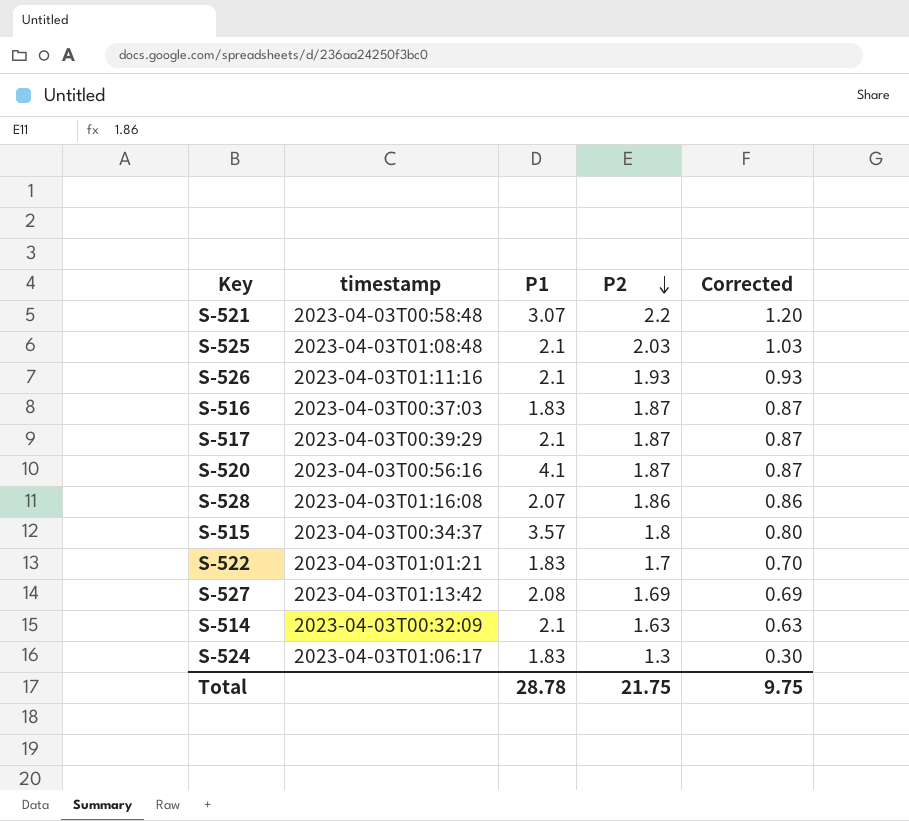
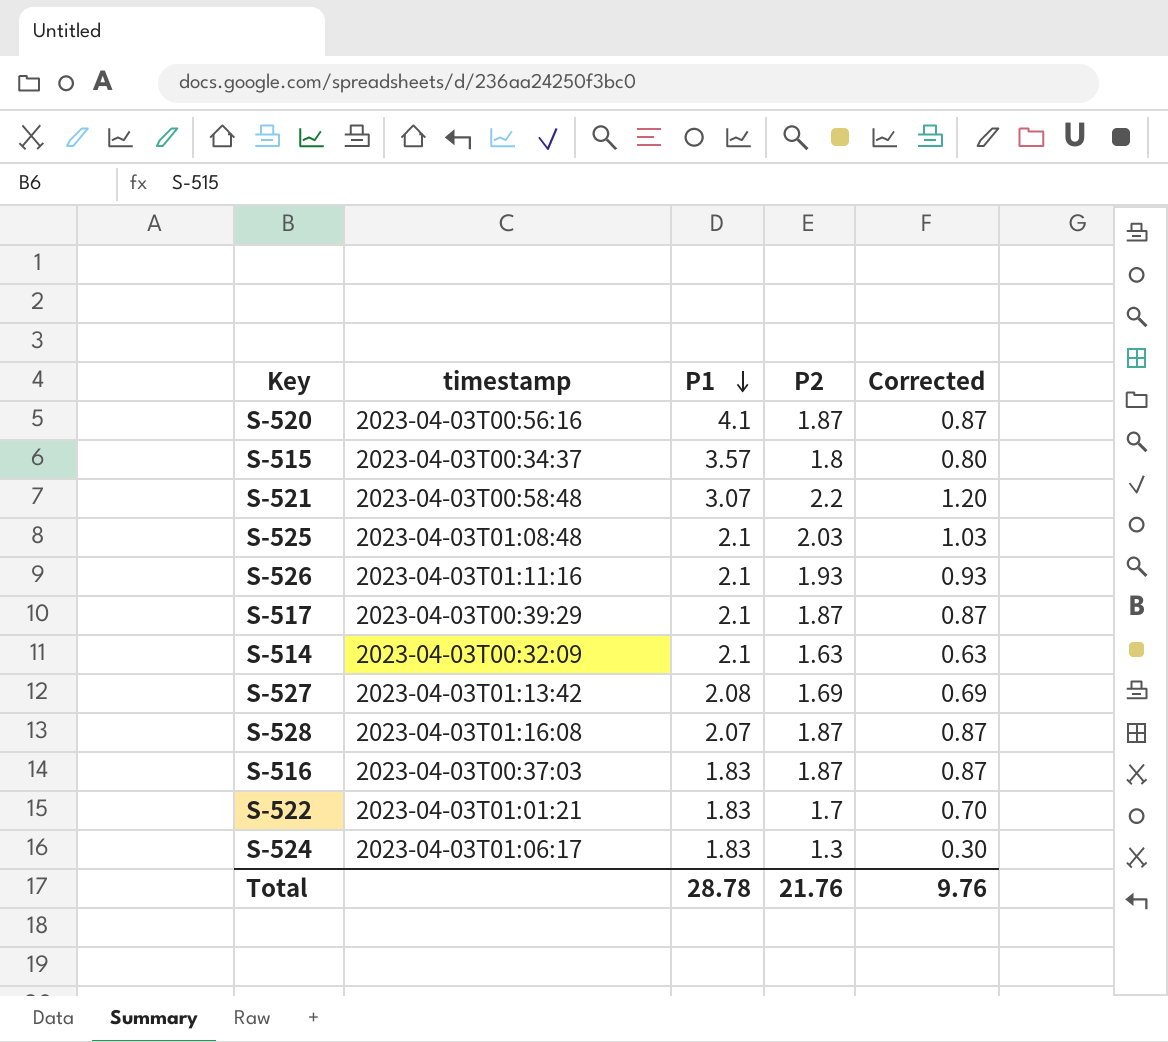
row order: P2 descending -> P1 descending
S-528 | P2: 1.86 -> 1.87
S-528 | Corrected: 0.86 -> 0.87
Total | P2: 21.75 -> 21.76
Total | Corrected: 9.75 -> 9.76

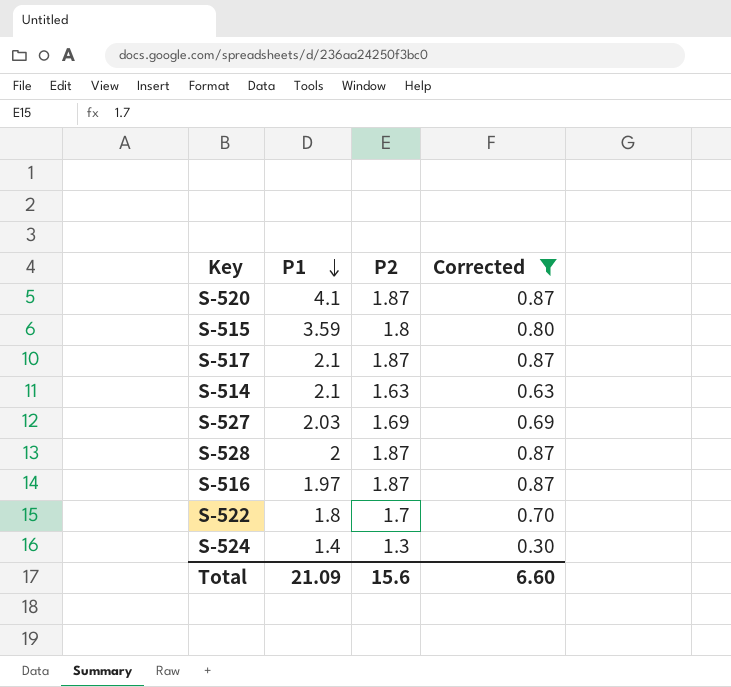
filter: none -> Corrected <= 0.87
column timestamp | position: 2 -> none
S-515 | P1: 3.57 -> 3.59
S-527 | P1: 2.08 -> 2.03
S-528 | P1: 2.07 -> 2
S-516 | P1: 1.83 -> 1.97
S-522 | P1: 1.83 -> 1.8
S-524 | P1: 1.83 -> 1.4
Total | P1: 28.78 -> 21.09
Total | P2: 21.76 -> 15.6
Total | Corrected: 9.76 -> 6.60

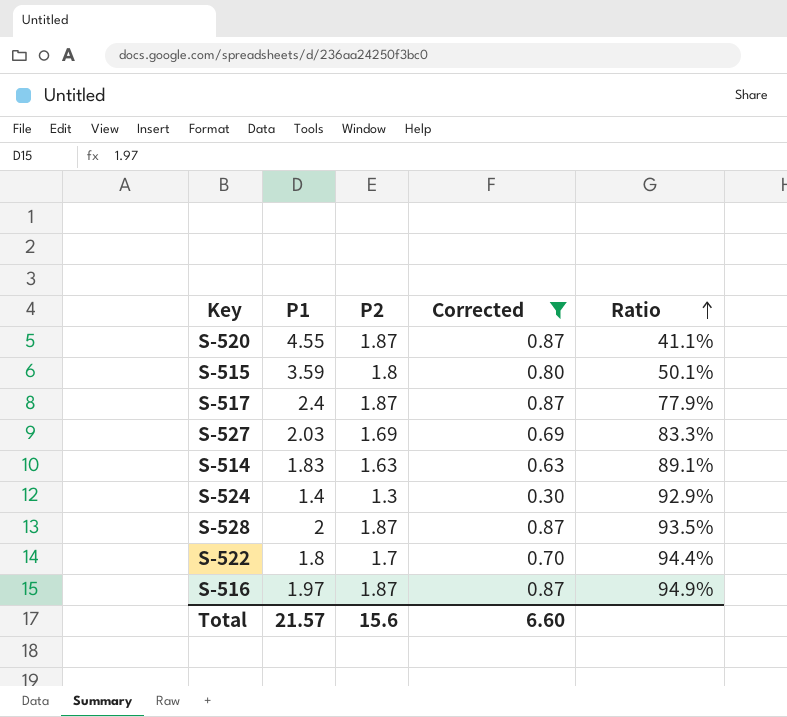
row order: P1 descending -> Ratio ascending
column Ratio | formula: none -> [P2] / [P1]
S-520 | P1: 4.1 -> 4.55
S-517 | P1: 2.1 -> 2.4
S-514 | P1: 2.1 -> 1.83
Total | P1: 21.09 -> 21.57

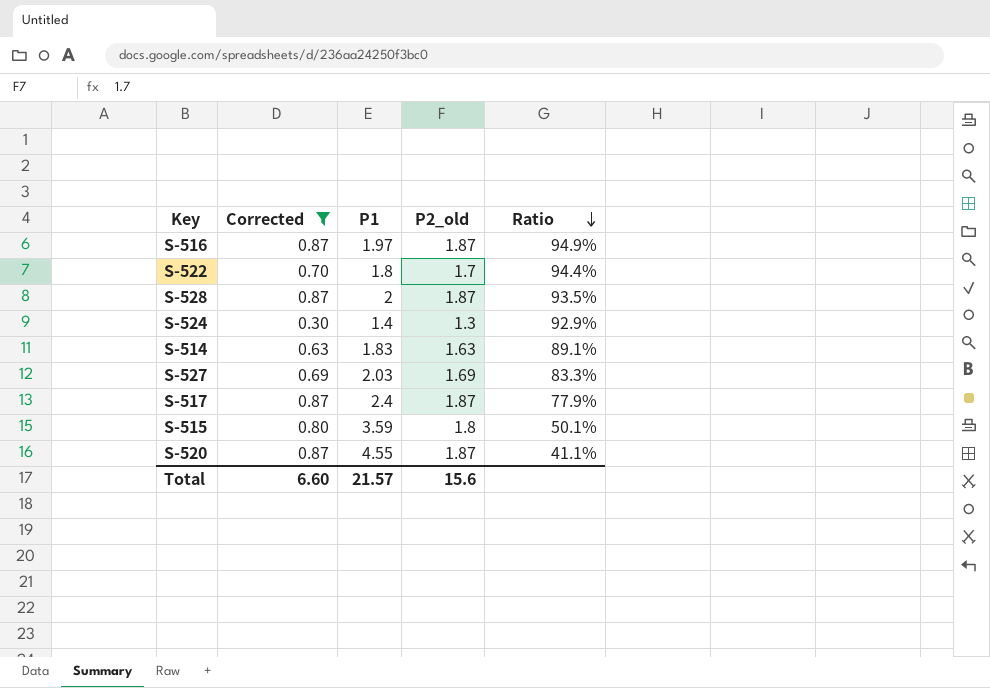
row order: Ratio ascending -> Ratio descending
column Corrected | position: 4 -> 2
column name: P2 -> P2_old

